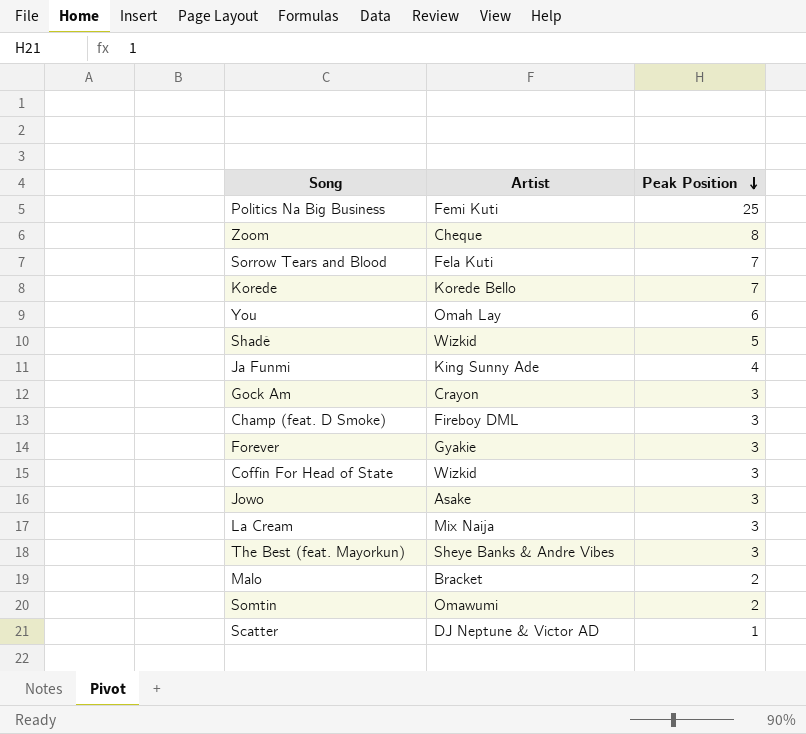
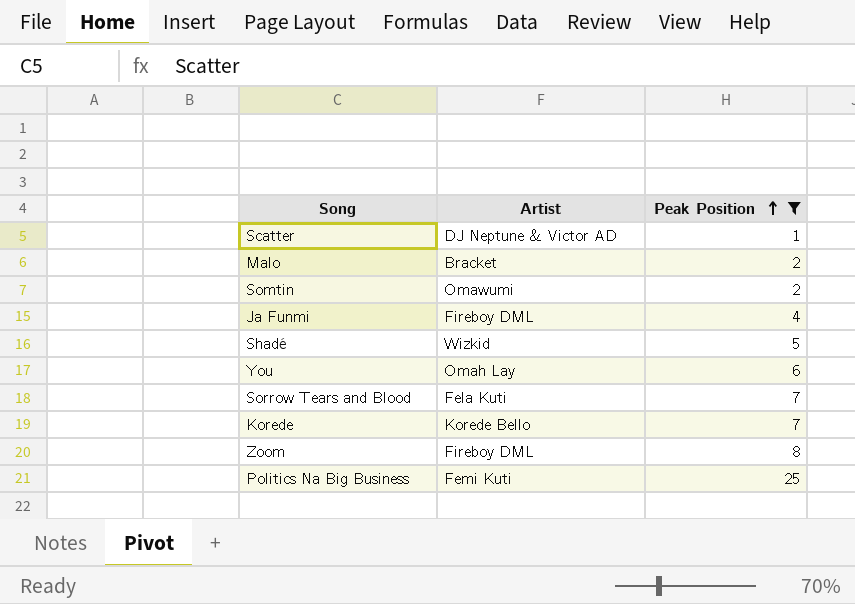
filter: none -> Peak Position != 3
row order: Peak Position descending -> Peak Position ascending
Ja Funmi | Artist: King Sunny Ade -> Fireboy DML
Zoom | Artist: Cheque -> Fireboy DML

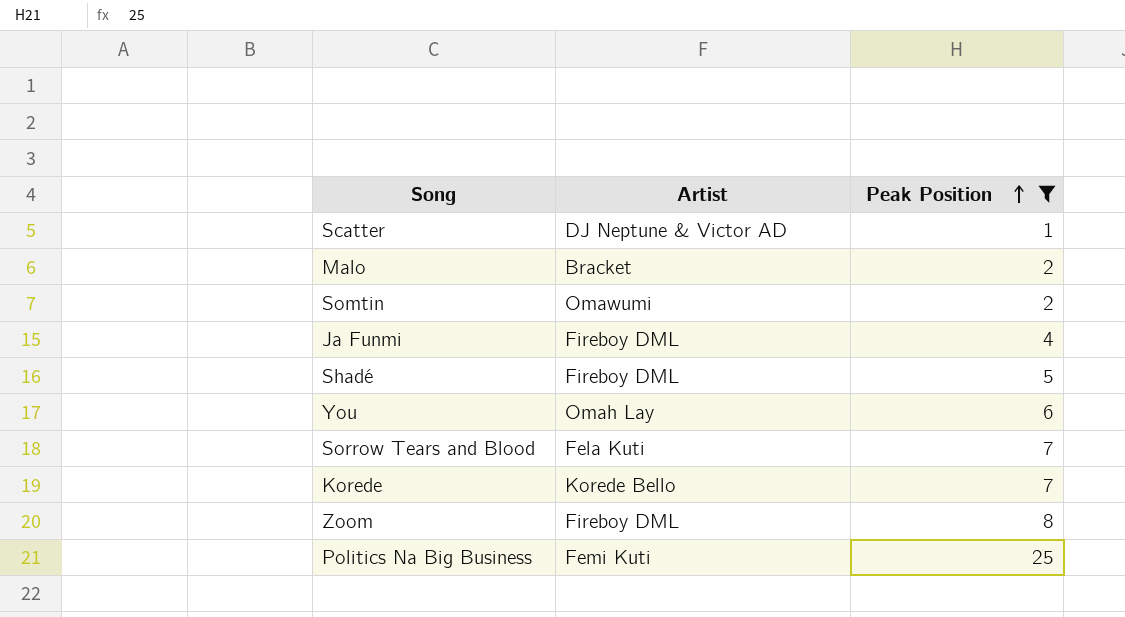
Shadé | Artist: Wizkid -> Fireboy DML

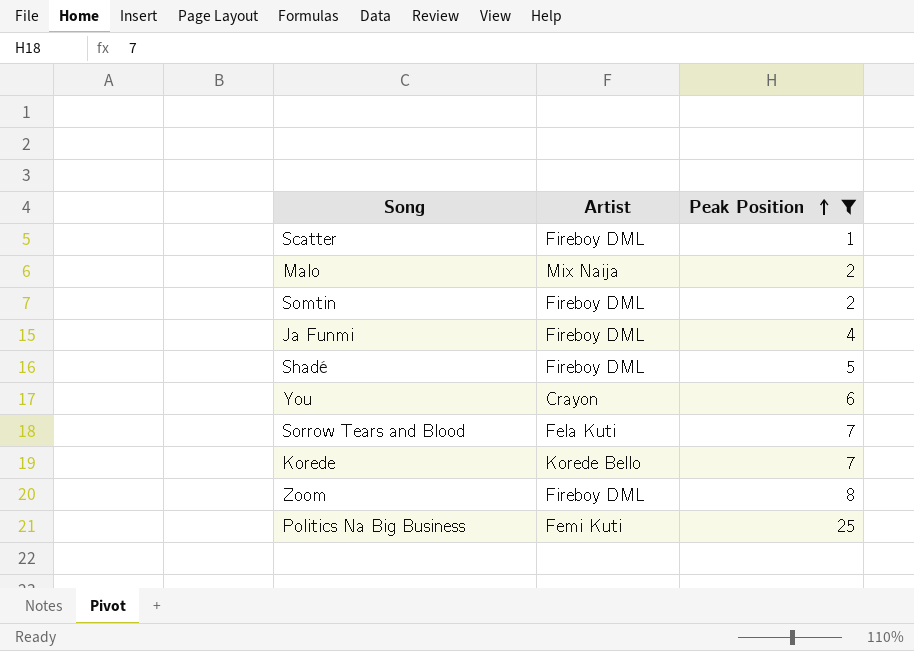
Scatter | Artist: DJ Neptune & Victor AD -> Fireboy DML
Malo | Artist: Bracket -> Mix Naija
Somtin | Artist: Omawumi -> Fireboy DML
You | Artist: Omah Lay -> Crayon

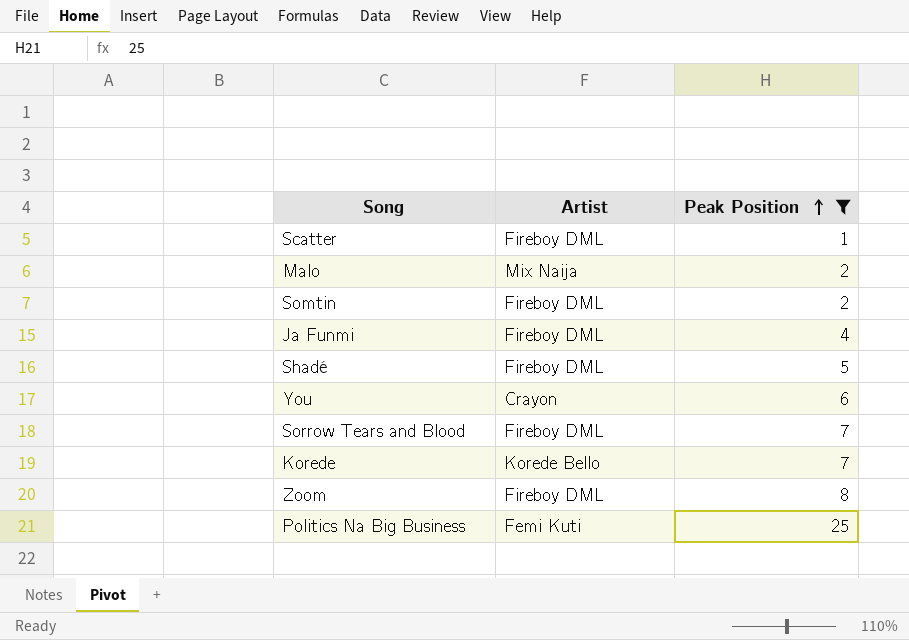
Sorrow Tears and Blood | Artist: Fela Kuti -> Fireboy DML

